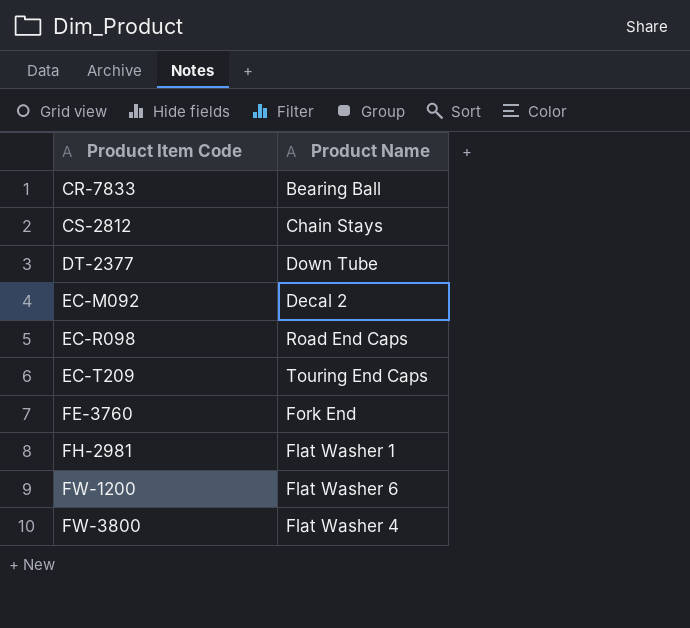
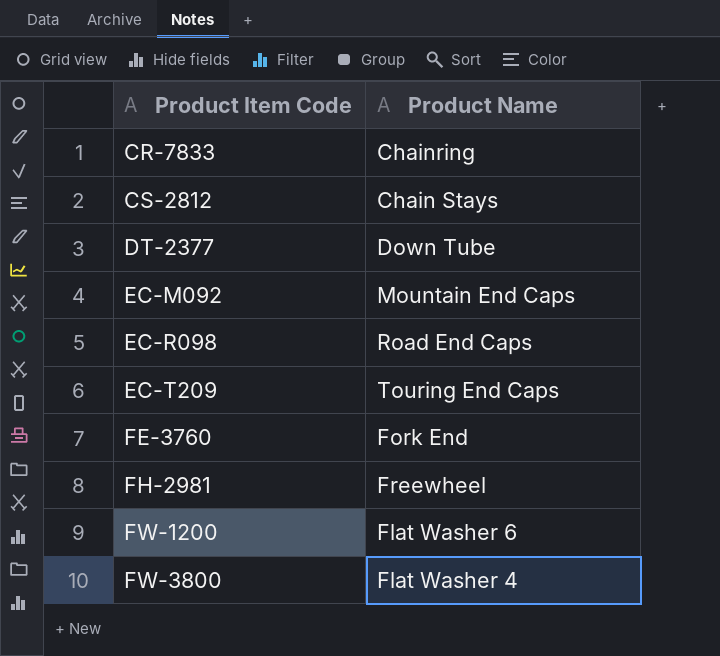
CR-7833 | Product Name: Bearing Ball -> Chainring
EC-M092 | Product Name: Decal 2 -> Mountain End Caps
FH-2981 | Product Name: Flat Washer 1 -> Freewheel

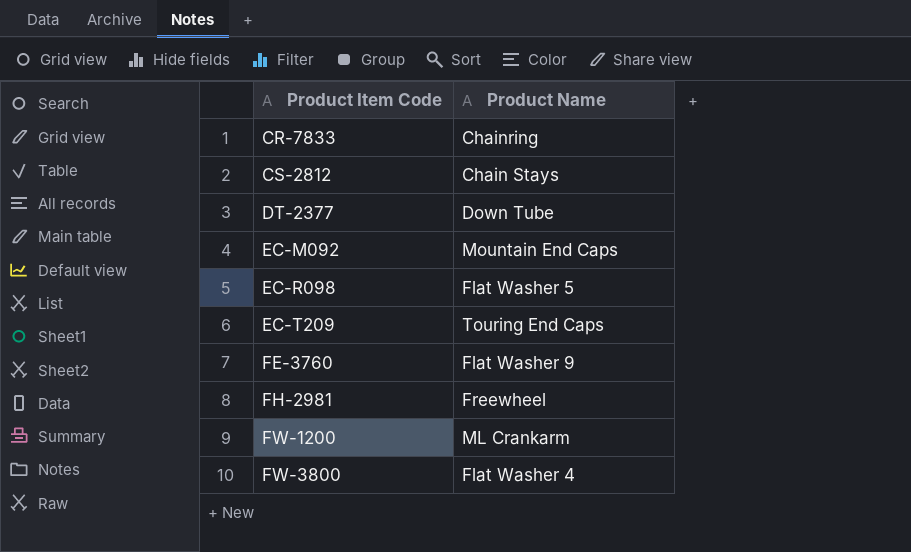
EC-R098 | Product Name: Road End Caps -> Flat Washer 5
FE-3760 | Product Name: Fork End -> Flat Washer 9
FW-1200 | Product Name: Flat Washer 6 -> ML Crankarm

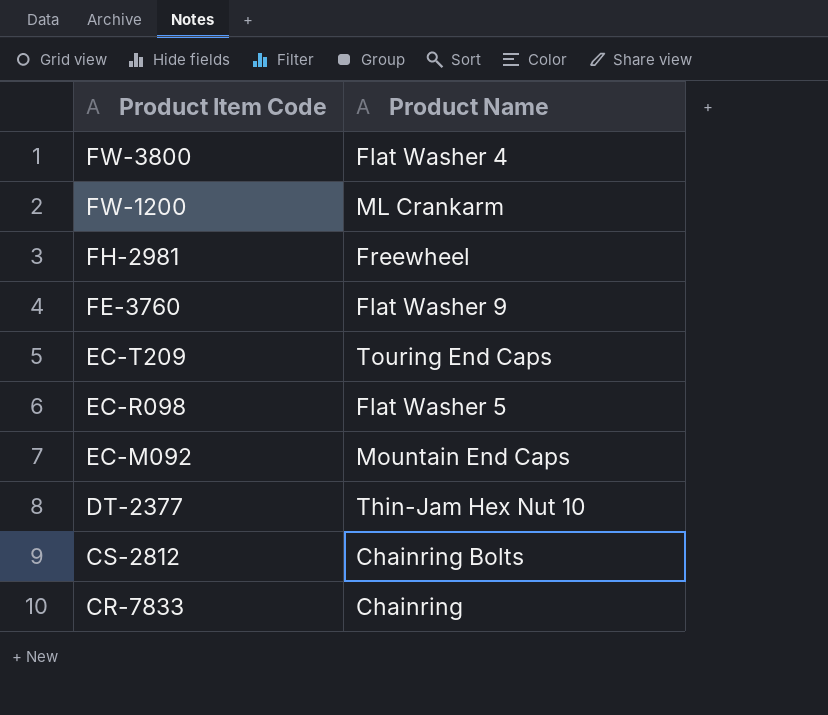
row order: Product Item Code ascending -> Product Item Code descending
DT-2377 | Product Name: Down Tube -> Thin-Jam Hex Nut 10
CS-2812 | Product Name: Chain Stays -> Chainring Bolts

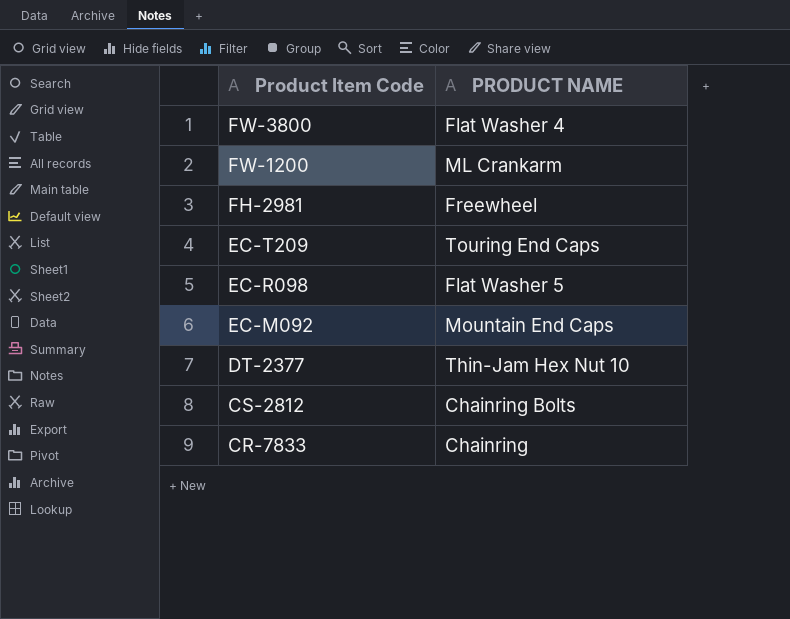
column name: Product Name -> PRODUCT NAME
row FE-3760: Flat Washer 9 -> none

